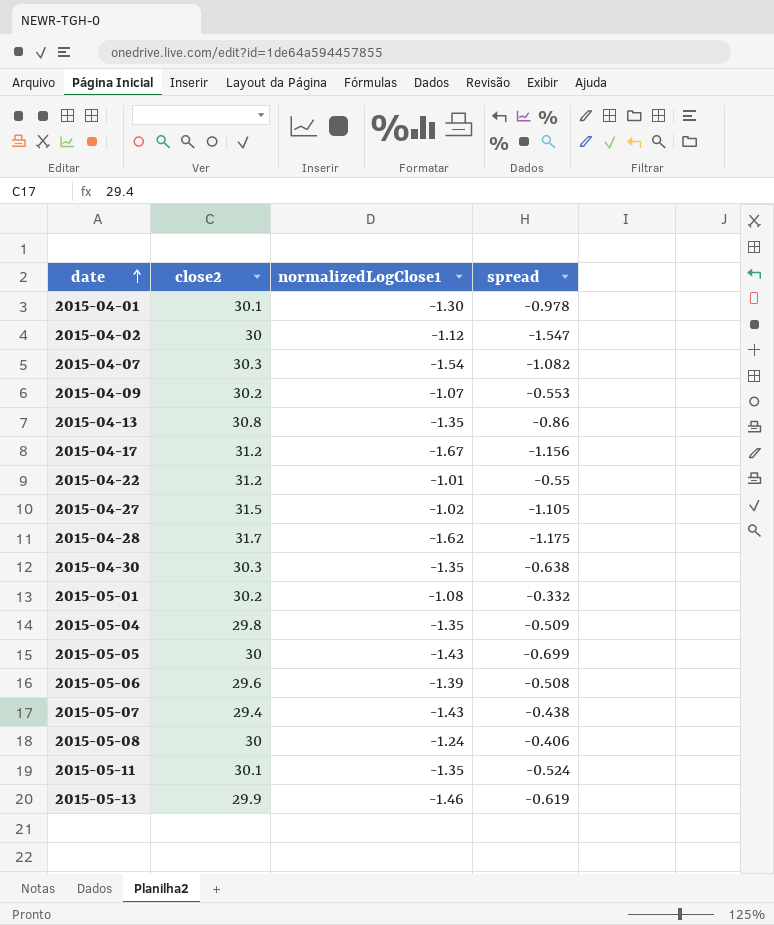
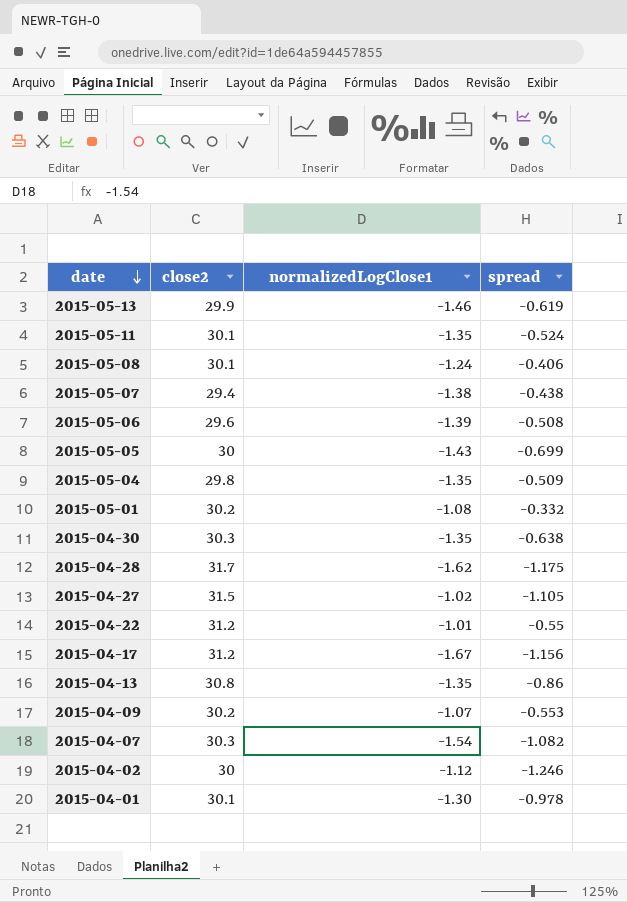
row order: date ascending -> date descending
2015-05-08 | close2: 30 -> 30.1
2015-05-07 | normalizedLogClose1: -1.43 -> -1.38
2015-04-02 | spread: -1.547 -> -1.246

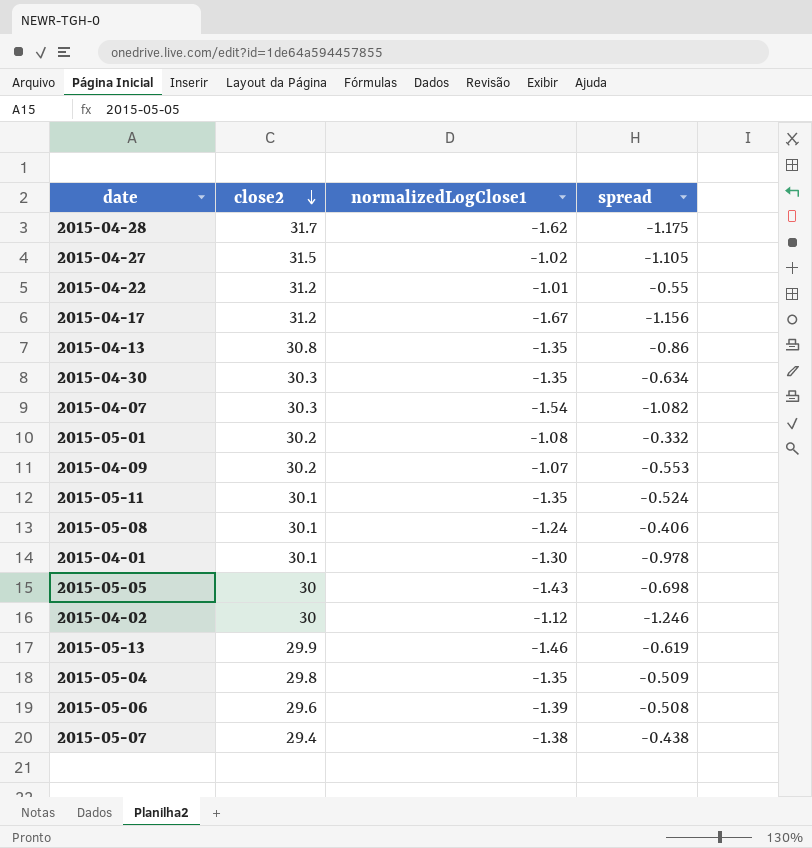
row order: date descending -> close2 descending
2015-04-30 | spread: -0.638 -> -0.634
2015-05-05 | spread: -0.699 -> -0.698

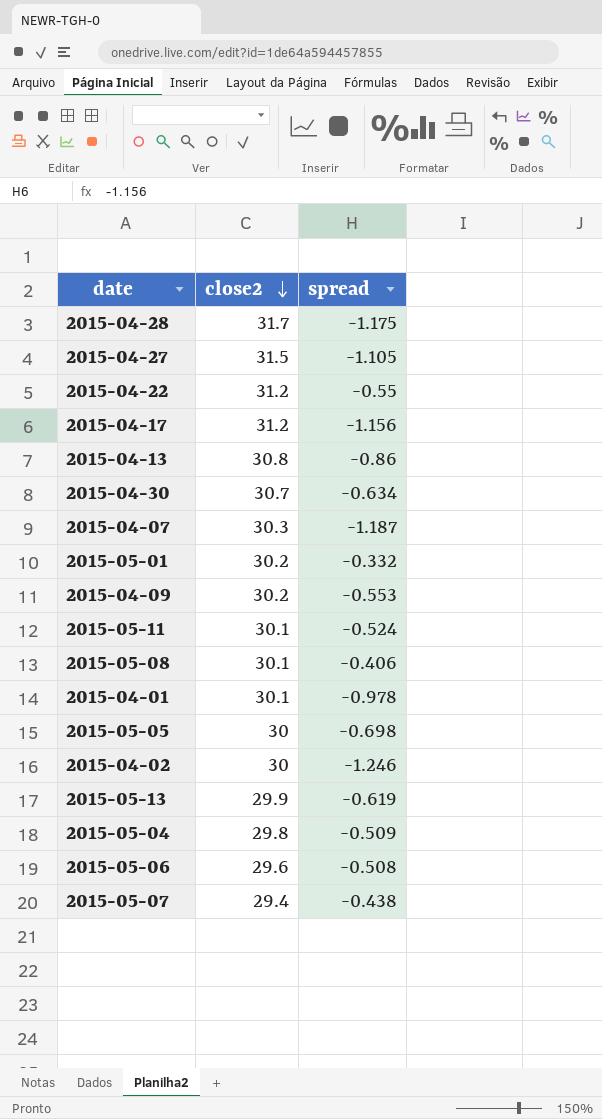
column normalizedLogClose1 | position: 3 -> none
2015-04-30 | close2: 30.3 -> 30.7
2015-04-07 | spread: -1.082 -> -1.187

